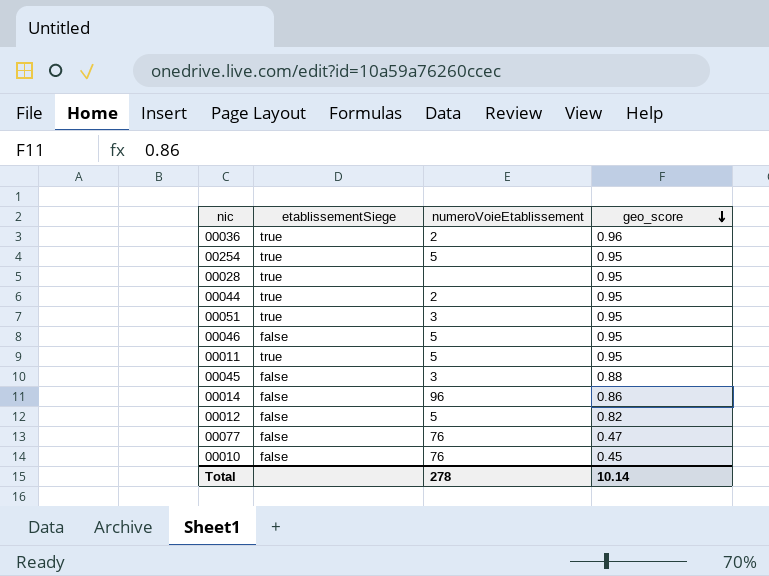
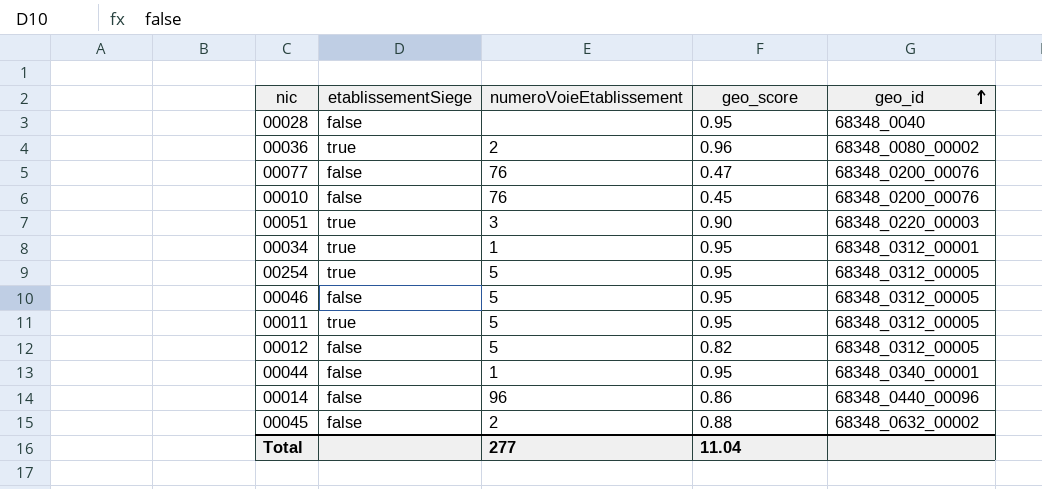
row order: geo_score descending -> geo_id ascending
column geo_id | position: none -> 5
00028 | etablissementSiege: true -> false
00051 | geo_score: 0.95 -> 0.90
row 00034: none -> true | 1 | 0.95 | 68348_0312_00001
00044 | etablissementSiege: true -> false
00044 | numeroVoieEtablissement: 2 -> 1
00045 | numeroVoieEtablissement: 3 -> 2
Total | numeroVoieEtablissement: 278 -> 277
Total | geo_score: 10.14 -> 11.04

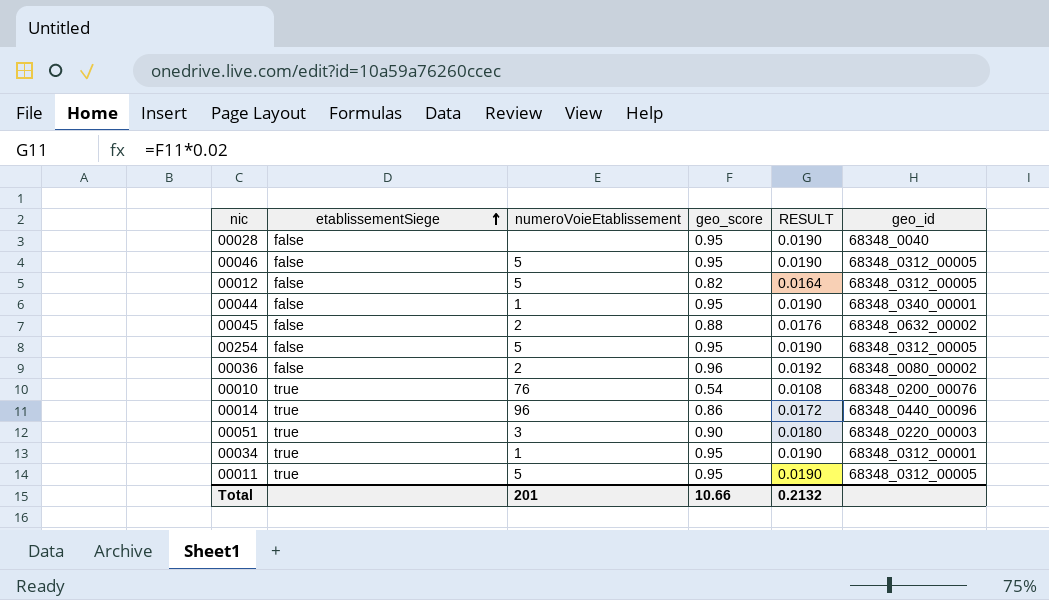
row order: geo_id ascending -> etablissementSiege ascending
column RESULT | formula: none -> [geo_score] * 0.02
row 00077: false | 76 | 0.47 | 68348_0200_00076 -> none
00254 | etablissementSiege: true -> false
00036 | etablissementSiege: true -> false
00010 | etablissementSiege: false -> true
00010 | geo_score: 0.45 -> 0.54
00014 | etablissementSiege: false -> true
Total | numeroVoieEtablissement: 277 -> 201
Total | geo_score: 11.04 -> 10.66

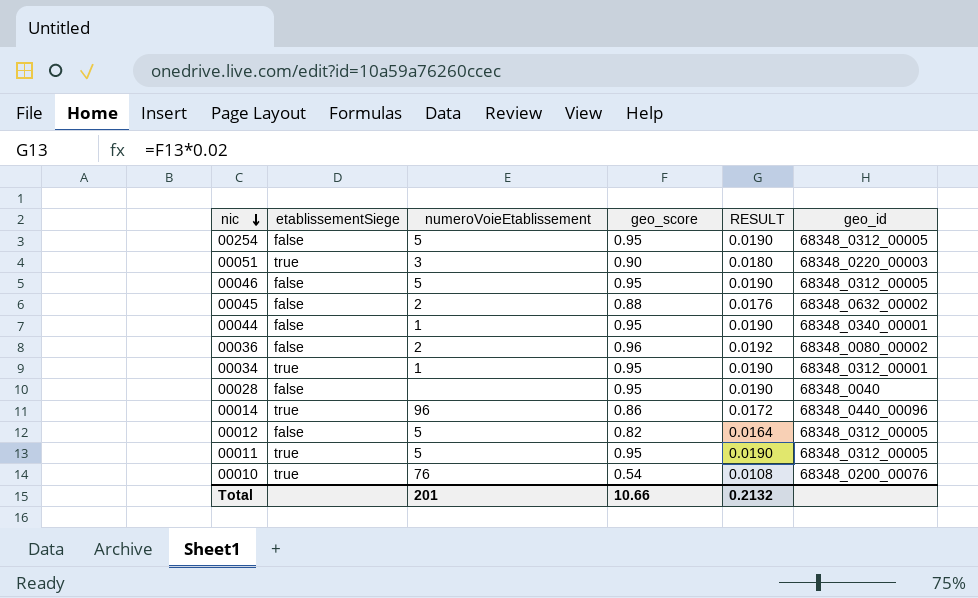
row order: etablissementSiege ascending -> nic descending

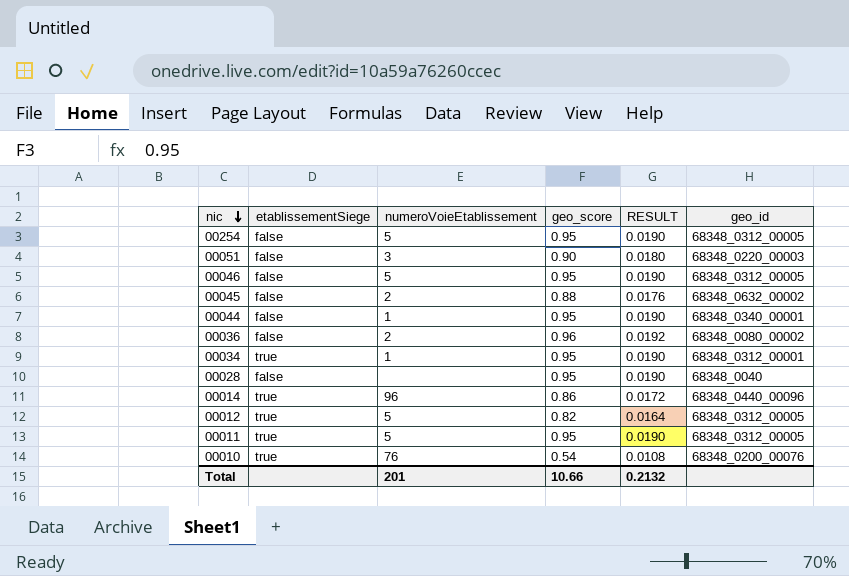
00051 | etablissementSiege: true -> false
00012 | etablissementSiege: false -> true

